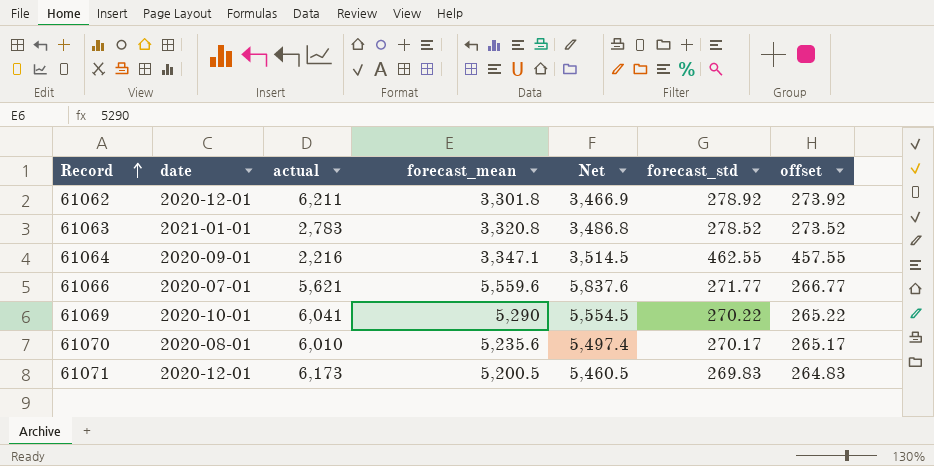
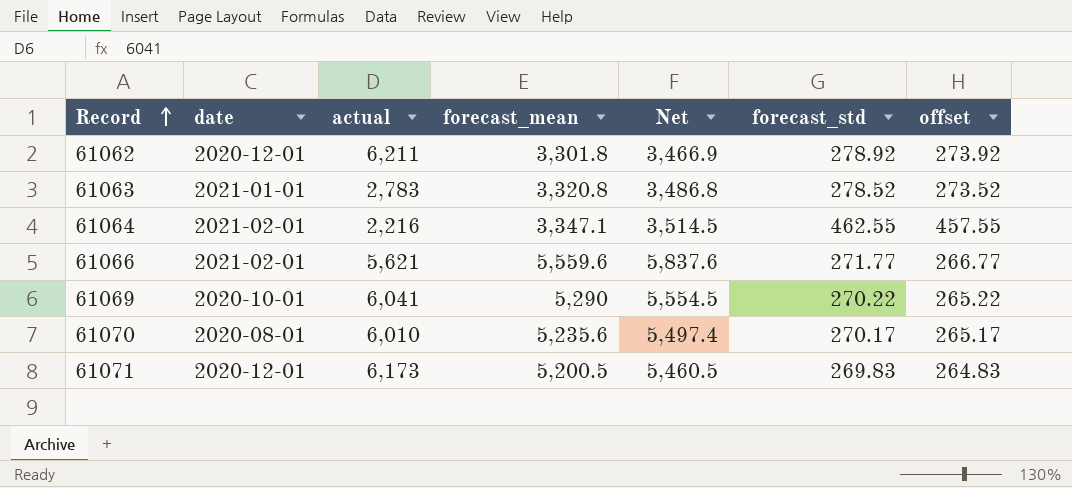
61064 | date: 2020-09-01 -> 2021-02-01
61066 | date: 2020-07-01 -> 2021-02-01

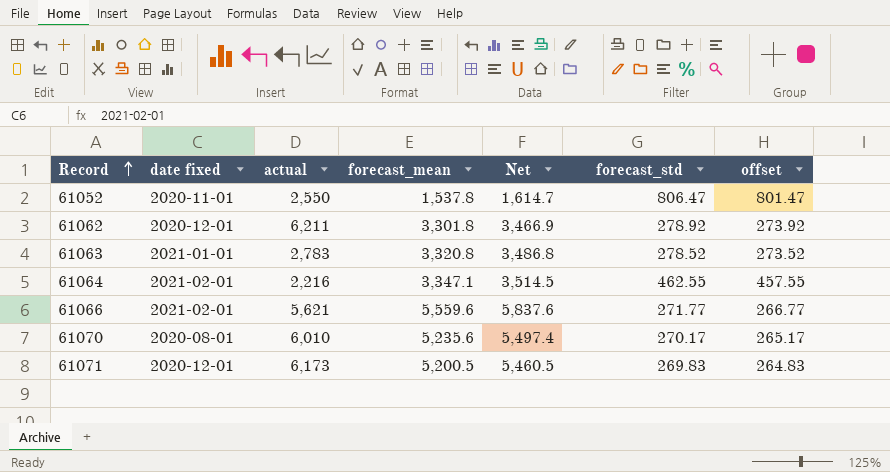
column name: date -> date fixed
row 61069: 2020-10-01 | 6,041 | 5,290 | 5,554.5 | 270.22 | 265.22 -> none
row 61052: none -> 2020-11-01 | 2,550 | 1,537.8 | 1,614.7 | 806.47 | 801.47

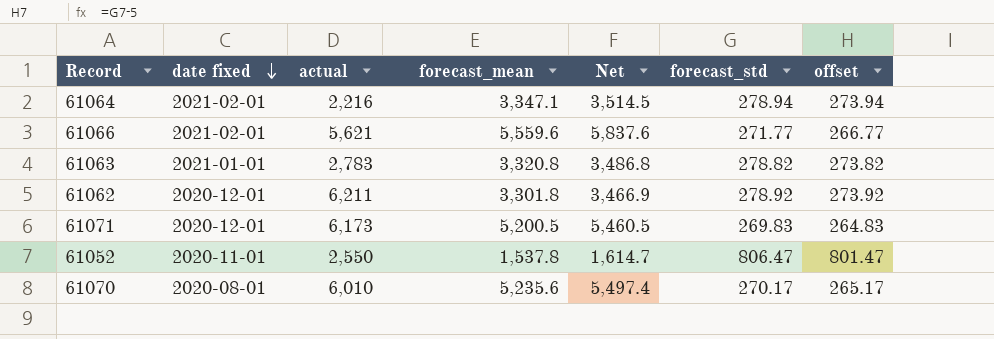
row order: Record ascending -> date fixed descending
61064 | forecast_std: 462.55 -> 278.94
61064 | offset: 457.55 -> 273.94
61063 | forecast_std: 278.52 -> 278.82
61063 | offset: 273.52 -> 273.82

